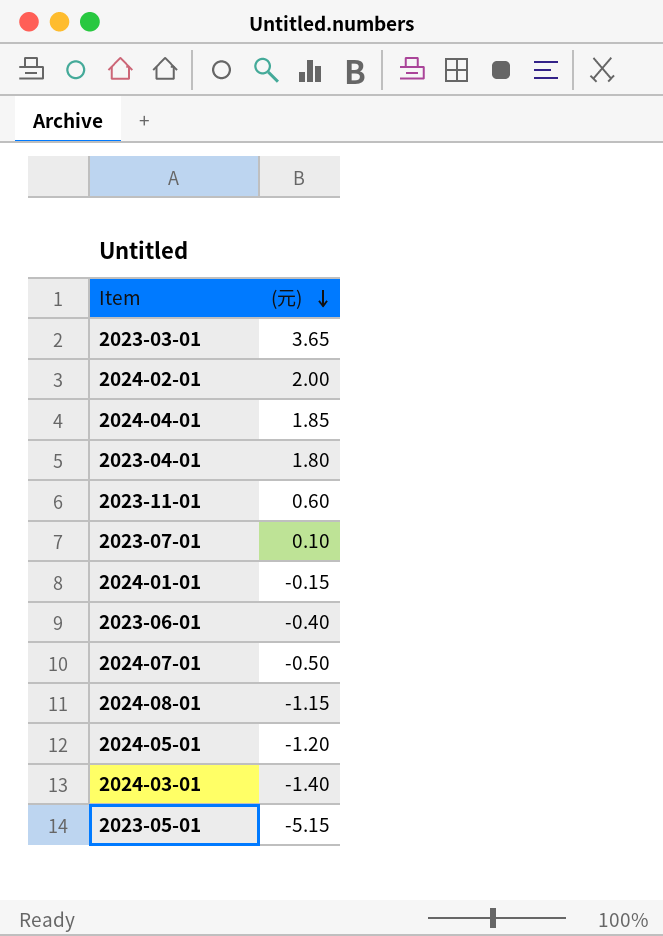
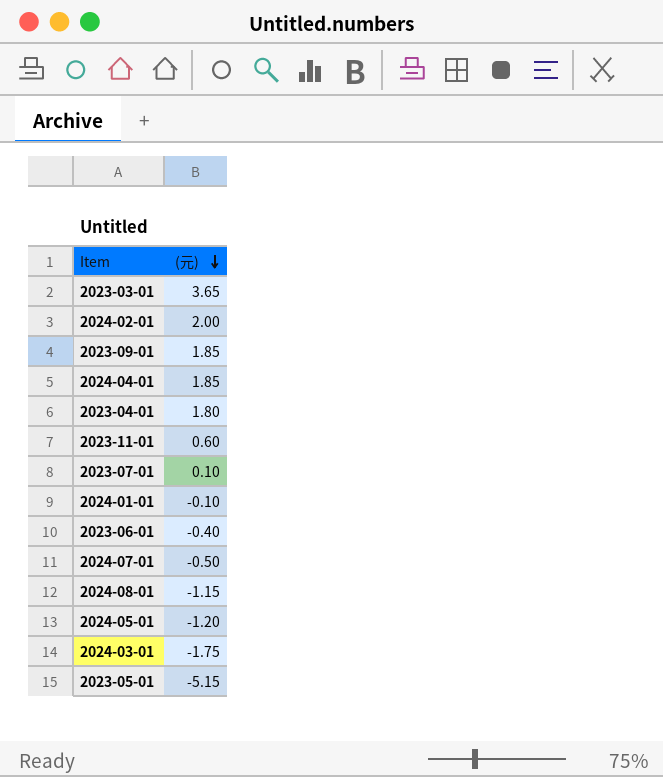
row 2023-09-01: none -> 1.85
2024-01-01 | (元): -0.15 -> -0.10
2024-03-01 | (元): -1.40 -> -1.75

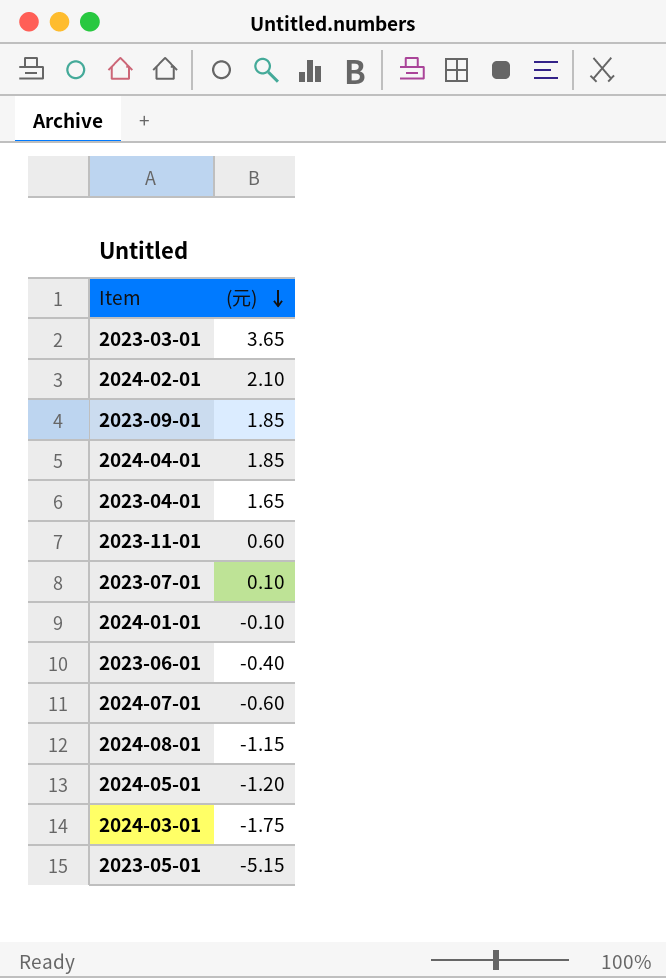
2024-02-01 | (元): 2.00 -> 2.10
2023-04-01 | (元): 1.80 -> 1.65
2024-07-01 | (元): -0.50 -> -0.60

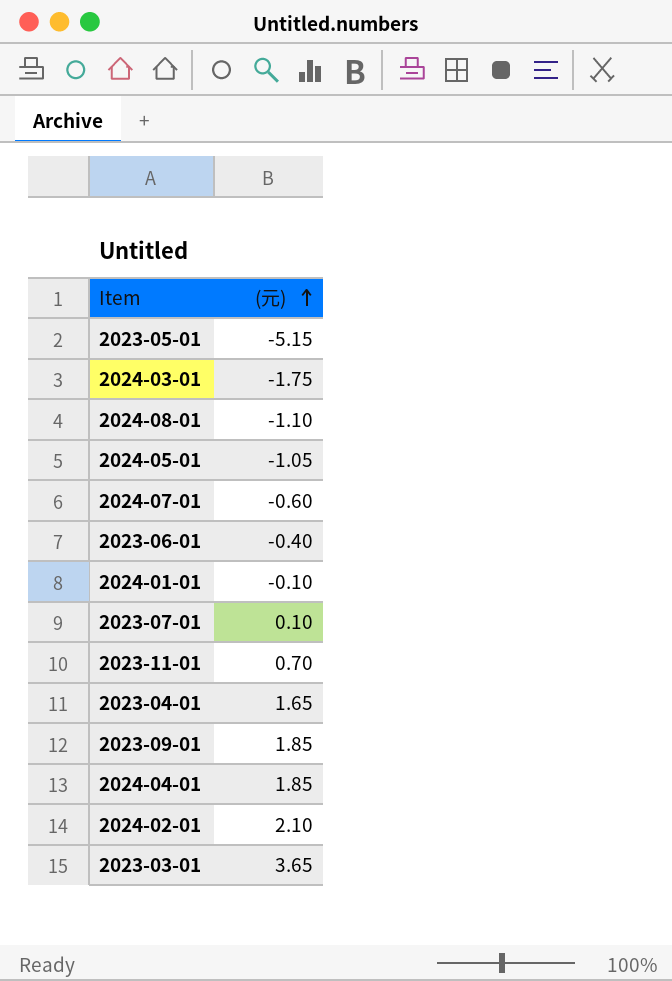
row order: (元) descending -> (元) ascending
2024-08-01 | (元): -1.15 -> -1.10
2024-05-01 | (元): -1.20 -> -1.05
2023-11-01 | (元): 0.60 -> 0.70

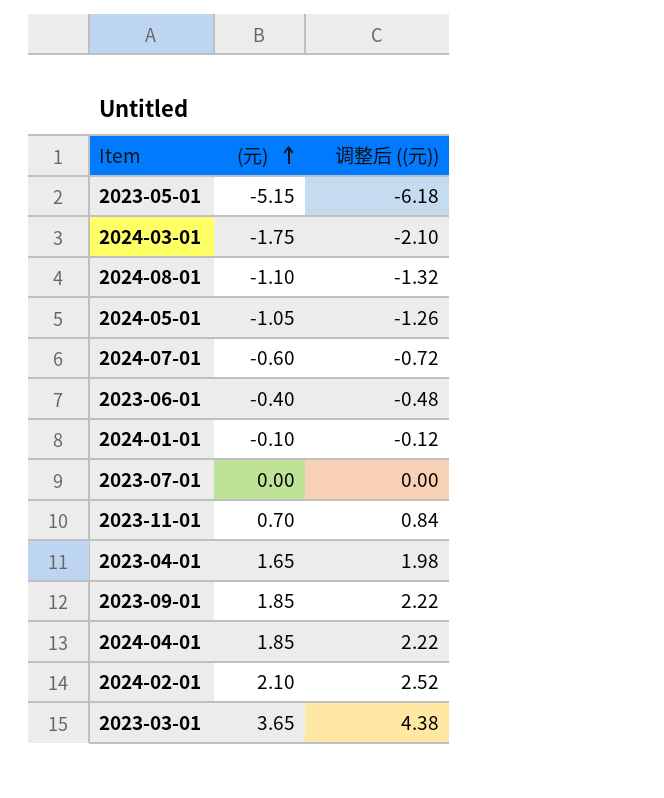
column 调整后 ((元)) | formula: none -> [(元)] * 1.2
2023-07-01 | (元): 0.10 -> 0.00

